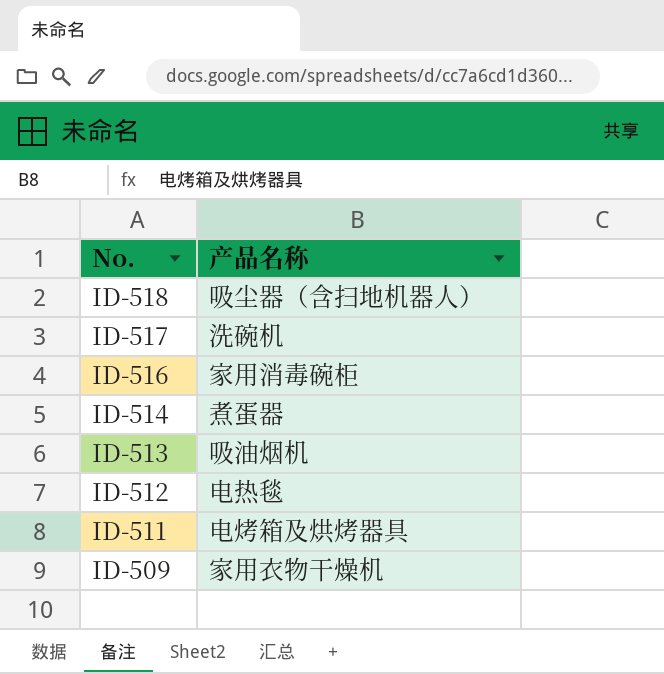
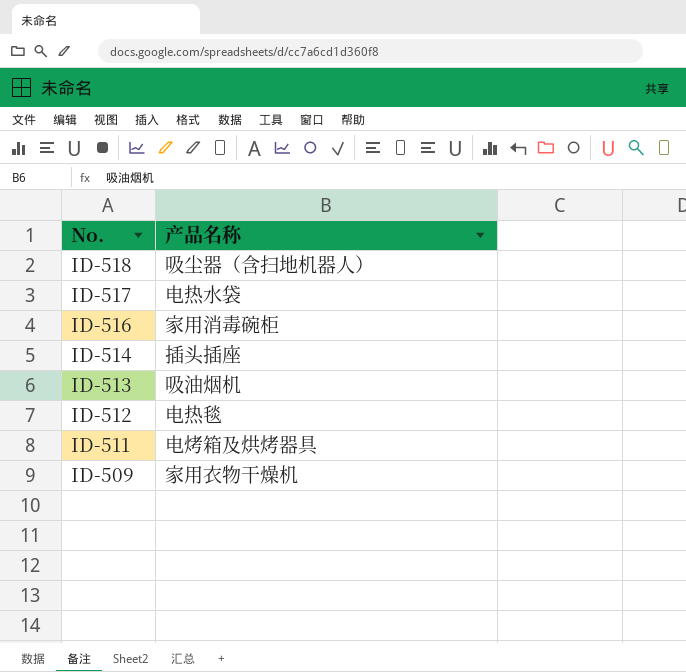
ID-517 | 产品名称: 洗碗机 -> 电热水袋
ID-514 | 产品名称: 煮蛋器 -> 插头插座

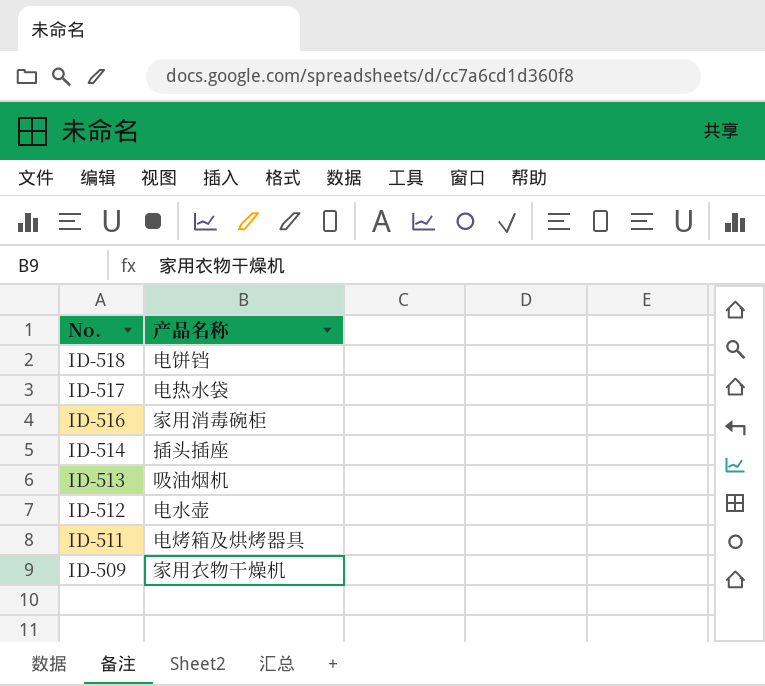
ID-518 | 产品名称: 吸尘器（含扫地机器人） -> 电饼铛
ID-512 | 产品名称: 电热毯 -> 电水壶

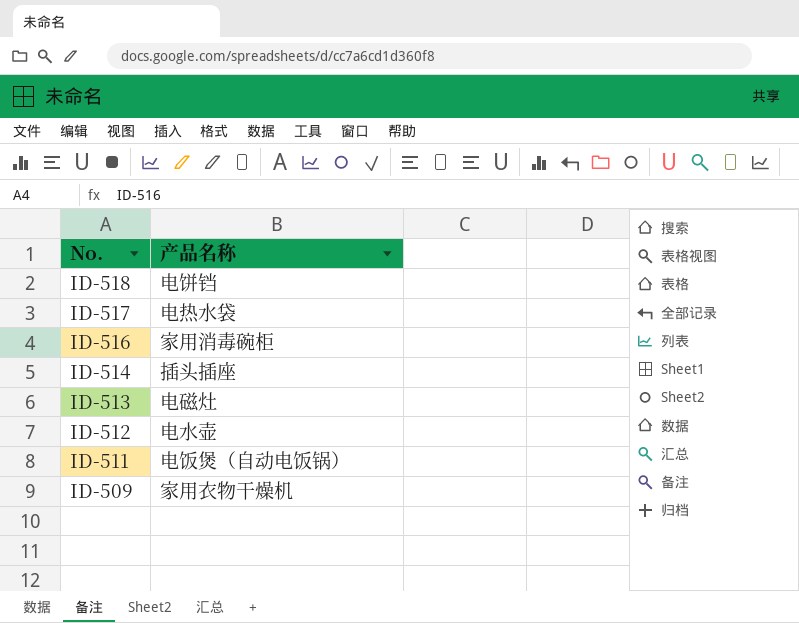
ID-513 | 产品名称: 吸油烟机 -> 电磁灶
ID-511 | 产品名称: 电烤箱及烘烤器具 -> 电饭煲（自动电饭锅）

